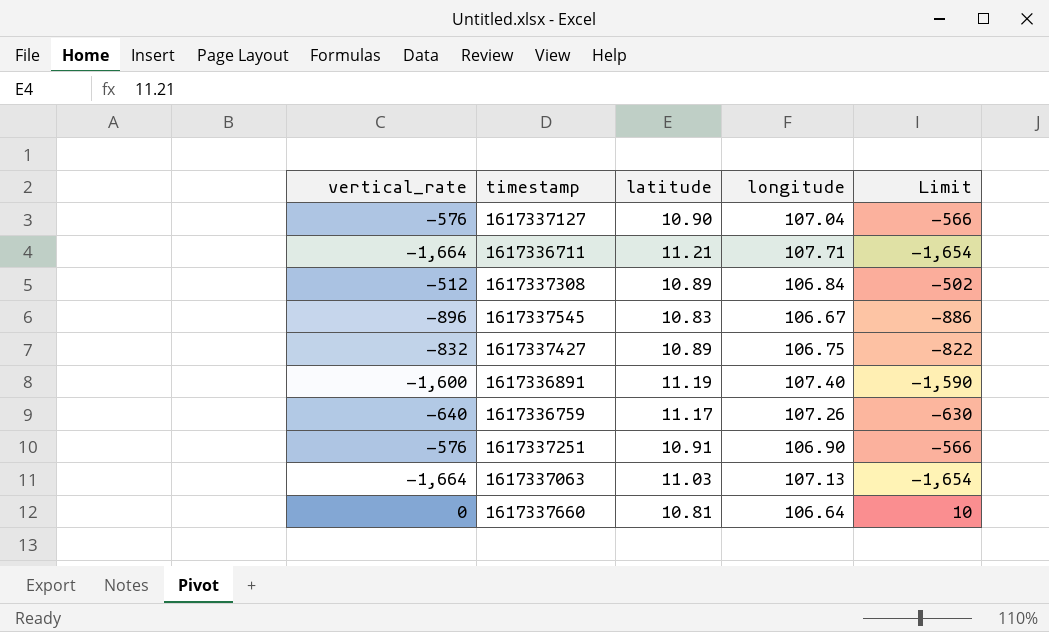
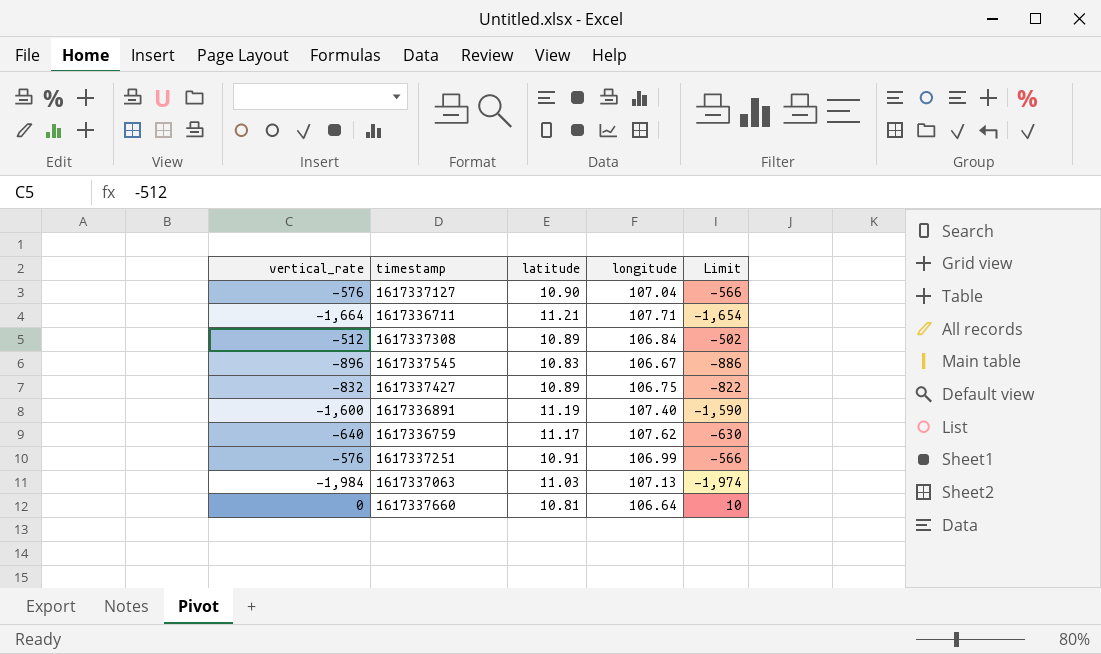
1617336759 | longitude: 107.26 -> 107.62
1617337251 | longitude: 106.90 -> 106.99
1617337063 | vertical_rate: -1,664 -> -1,984
1617337063 | Limit: -1,654 -> -1,974

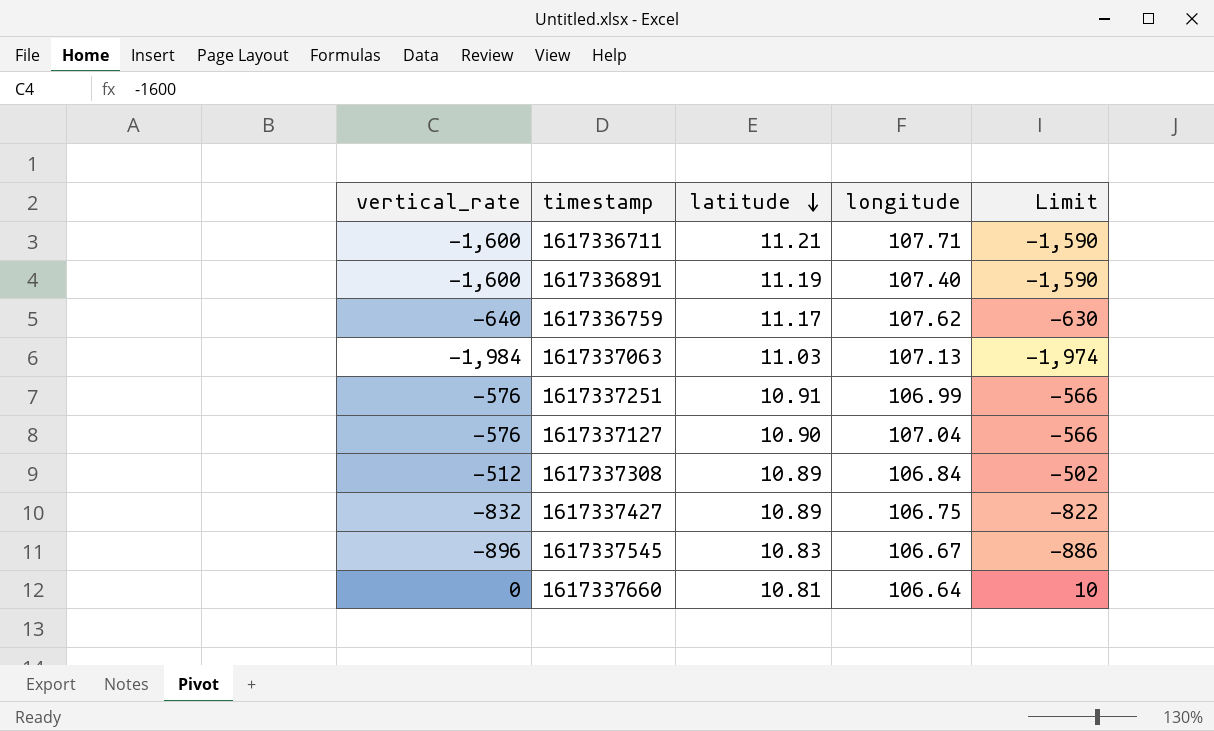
row order: none -> latitude descending
1617336711 | vertical_rate: -1,664 -> -1,600
1617336711 | Limit: -1,654 -> -1,590

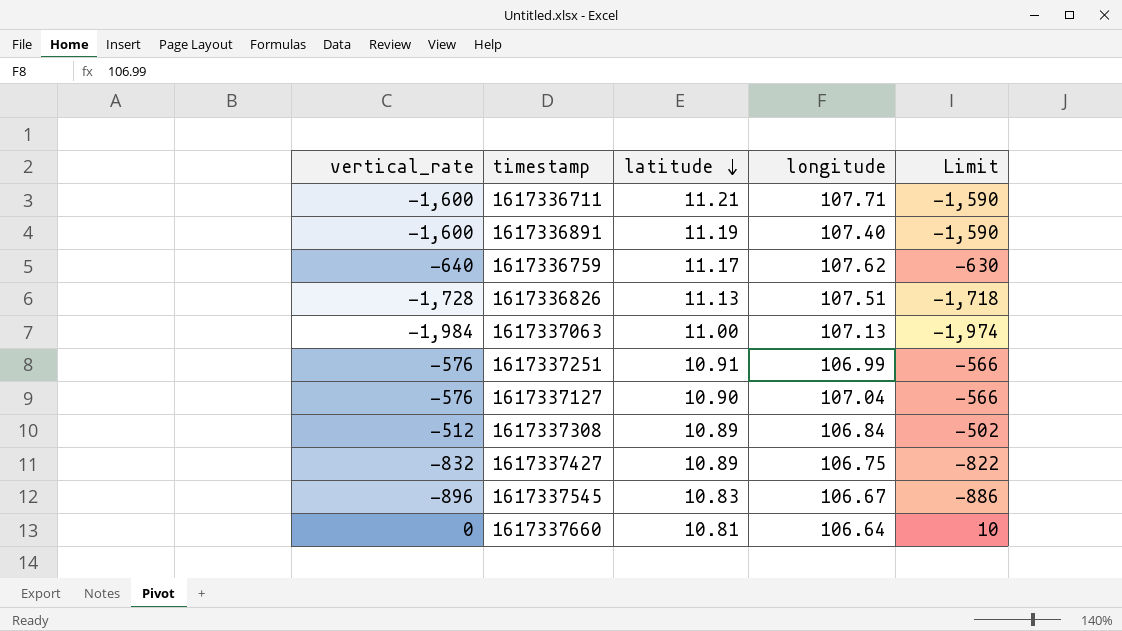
row 1617336826: none -> -1,728 | 11.13 | 107.51 | -1,718
1617337063 | latitude: 11.03 -> 11.00

